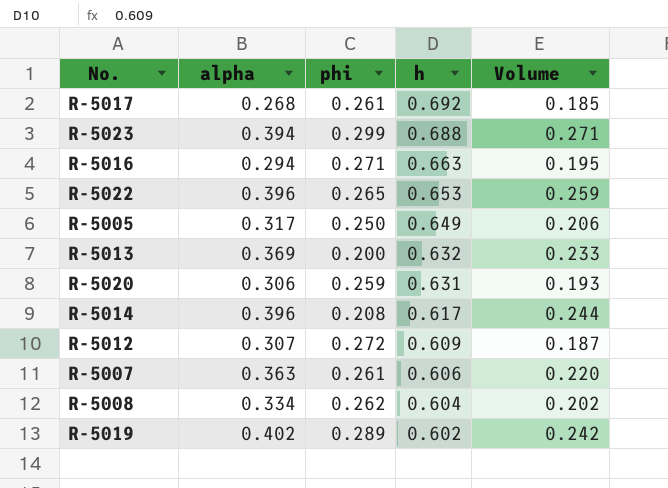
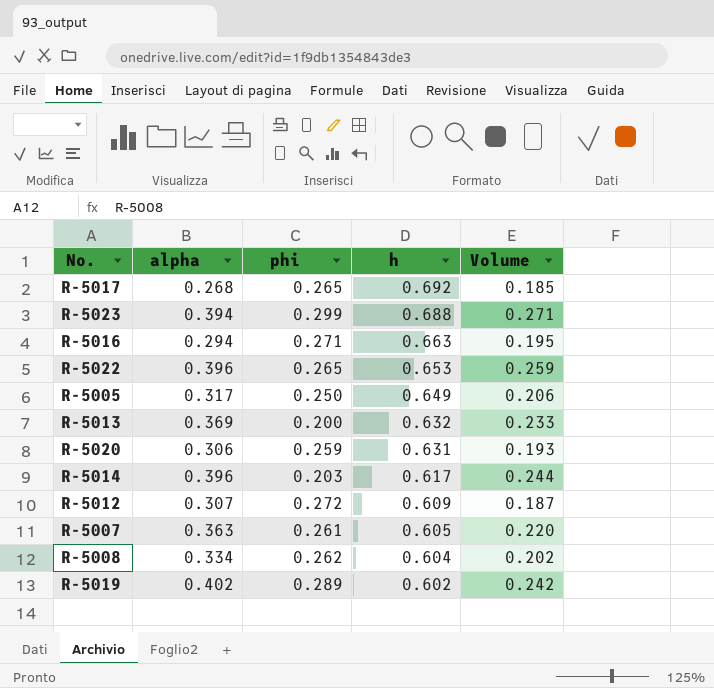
R-5017 | phi: 0.261 -> 0.265
R-5014 | phi: 0.208 -> 0.203
R-5007 | h: 0.606 -> 0.605

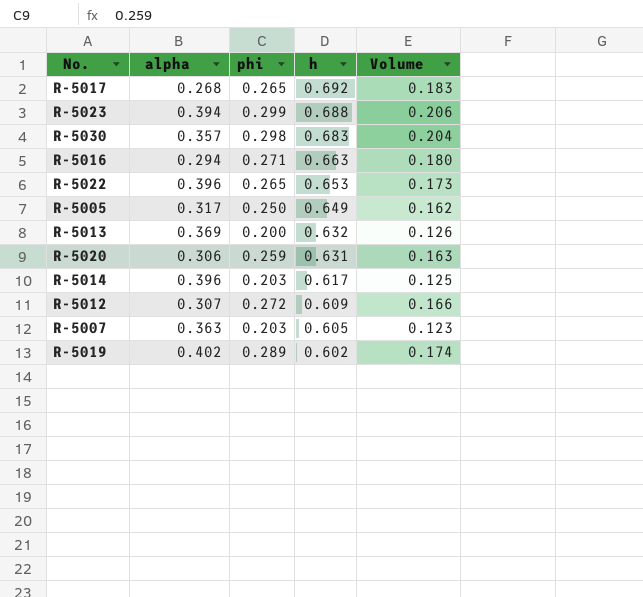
column Volume | formula: [alpha] * [h] -> [phi] * [h]
row R-5008: 0.334 | 0.262 | 0.604 | 0.202 -> none
row R-5030: none -> 0.357 | 0.298 | 0.683 | 0.204
R-5007 | phi: 0.261 -> 0.203

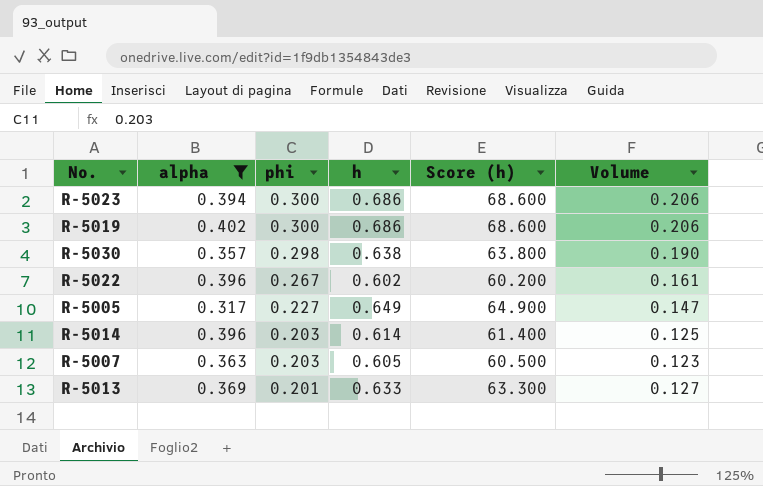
filter: none -> alpha >= 0.317
row order: h descending -> phi descending
column Score (h) | formula: none -> [h] * 100
R-5023 | phi: 0.299 -> 0.300
R-5023 | h: 0.688 -> 0.686
R-5019 | phi: 0.289 -> 0.300
R-5019 | h: 0.602 -> 0.686
R-5019 | Volume: 0.174 -> 0.206
R-5030 | h: 0.683 -> 0.638
R-5030 | Volume: 0.204 -> 0.190
R-5022 | phi: 0.265 -> 0.267
R-5022 | h: 0.653 -> 0.602
R-5022 | Volume: 0.173 -> 0.161
R-5005 | phi: 0.250 -> 0.227
R-5005 | Volume: 0.162 -> 0.147
R-5014 | h: 0.617 -> 0.614
R-5013 | phi: 0.200 -> 0.201
R-5013 | h: 0.632 -> 0.633
R-5013 | Volume: 0.126 -> 0.127

